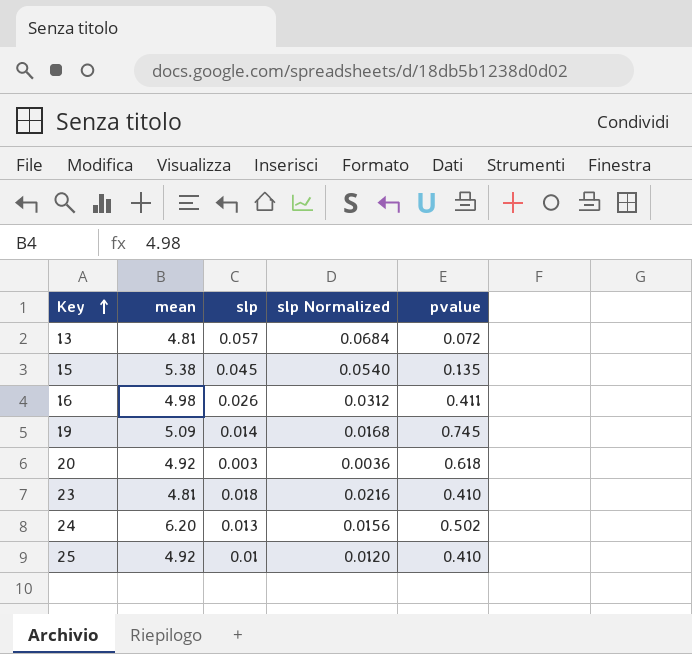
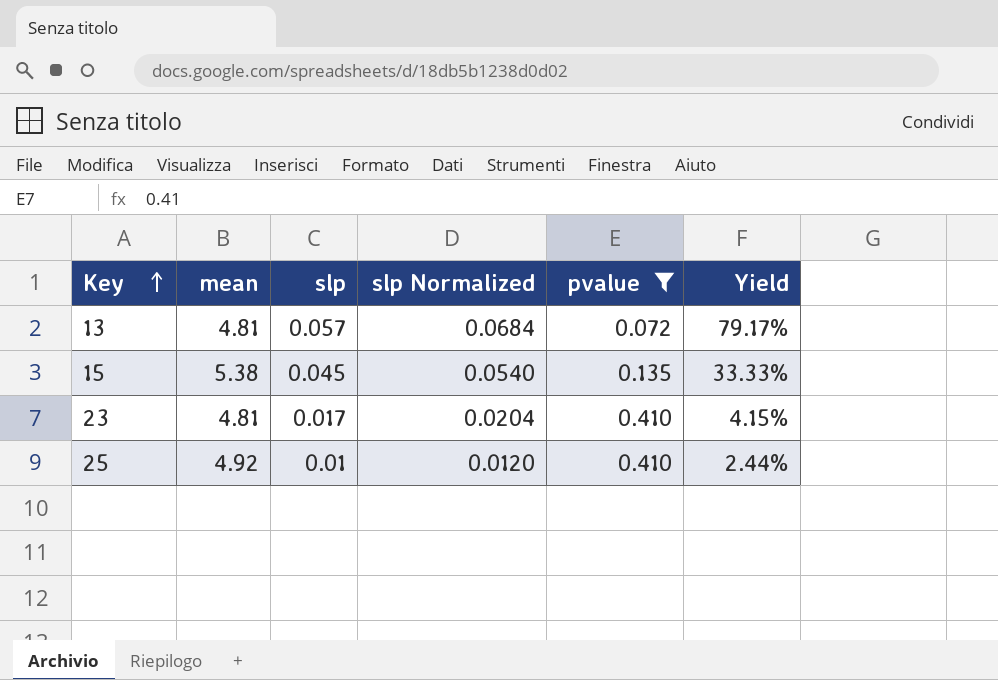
filter: none -> pvalue <= 0.410
column Yield | formula: none -> [slp] / [pvalue]
23 | slp: 0.018 -> 0.017
23 | slp Normalized: 0.0216 -> 0.0204

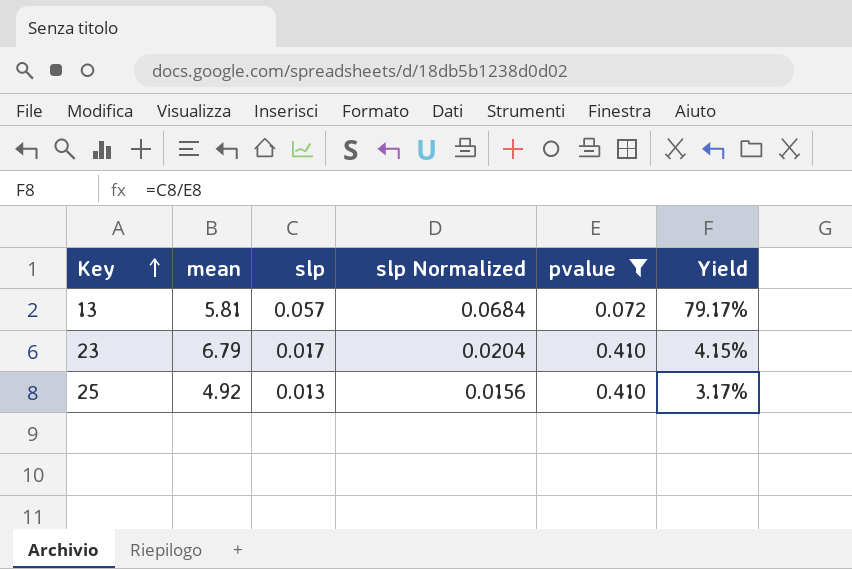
row 15: 5.38 | 0.045 | 0.0540 | 0.135 | 33.33% -> none
13 | mean: 4.81 -> 5.81
23 | mean: 4.81 -> 6.79
25 | slp: 0.01 -> 0.013
25 | slp Normalized: 0.0120 -> 0.0156
25 | Yield: 2.44% -> 3.17%

